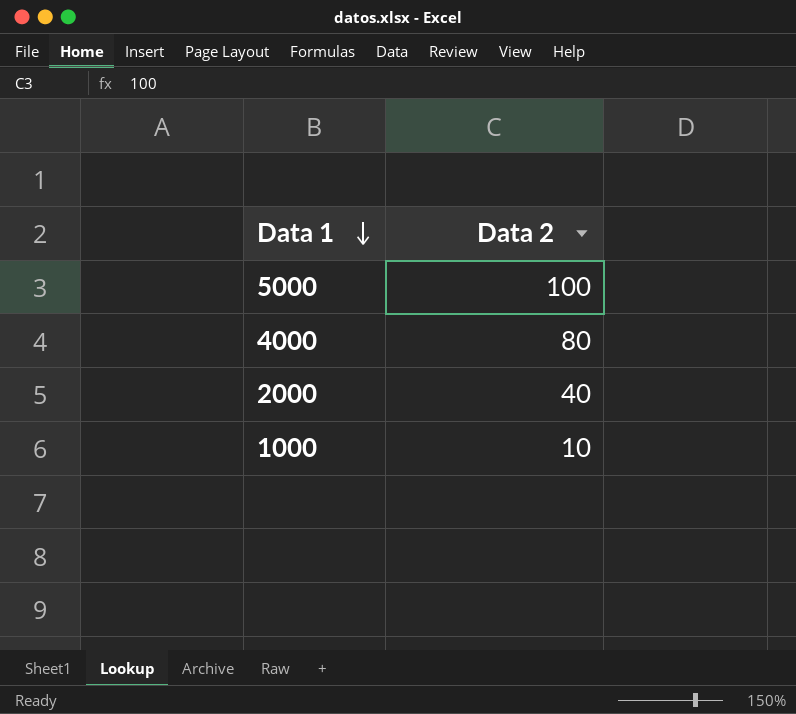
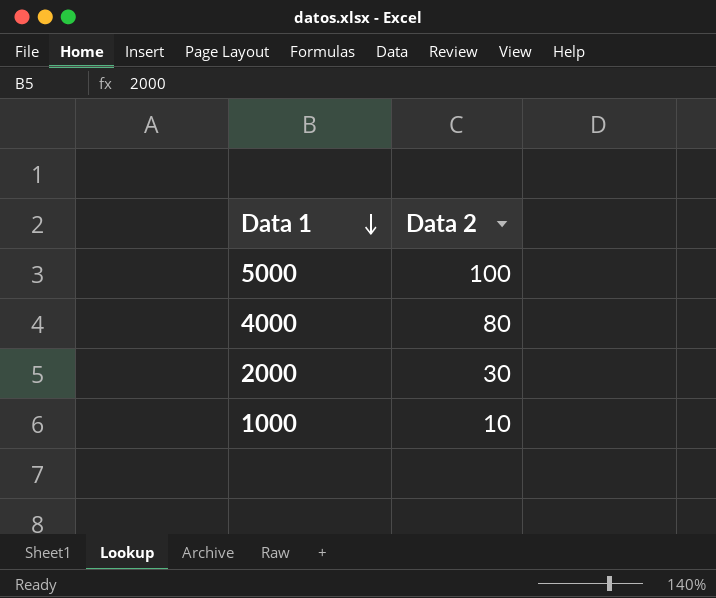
2000 | Data 2: 40 -> 30

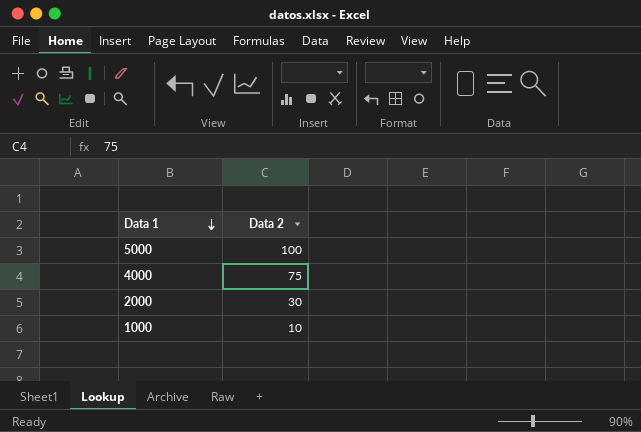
4000 | Data 2: 80 -> 75

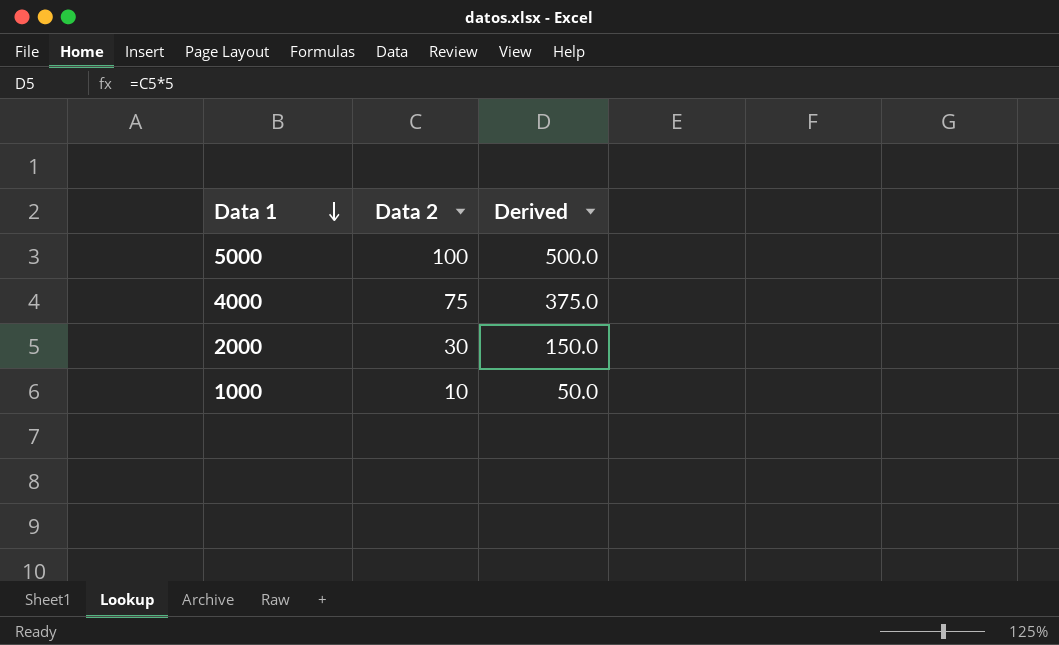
column Derived | formula: none -> [Data 2] * 5

